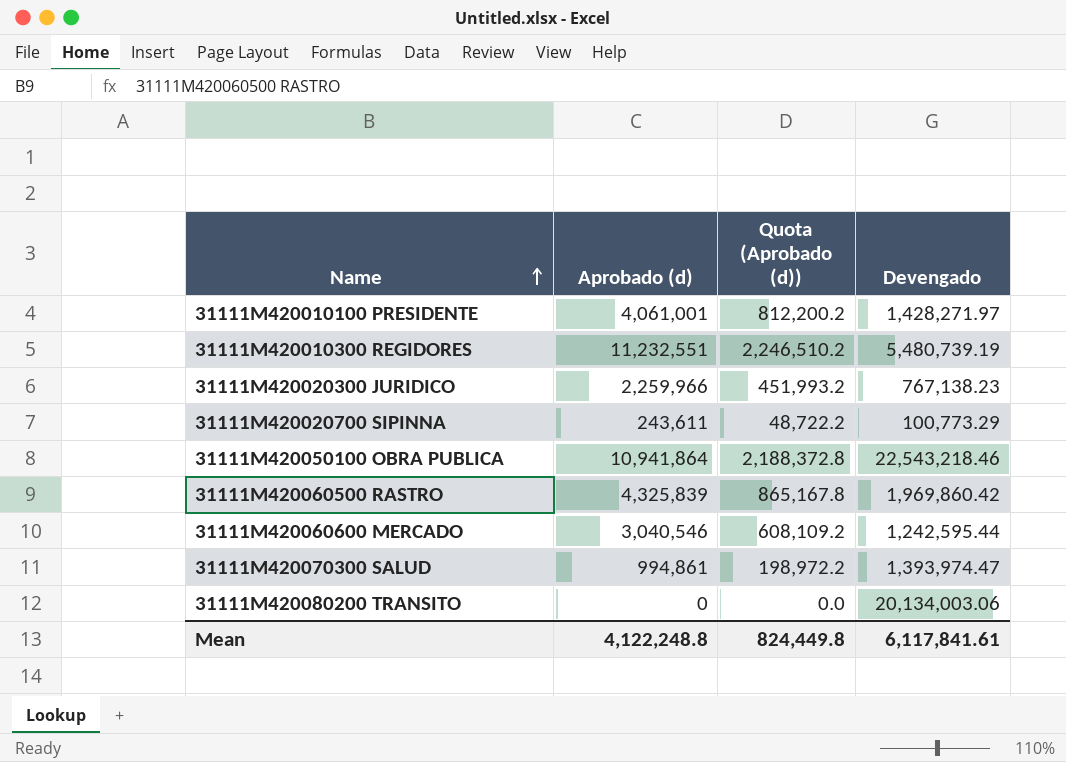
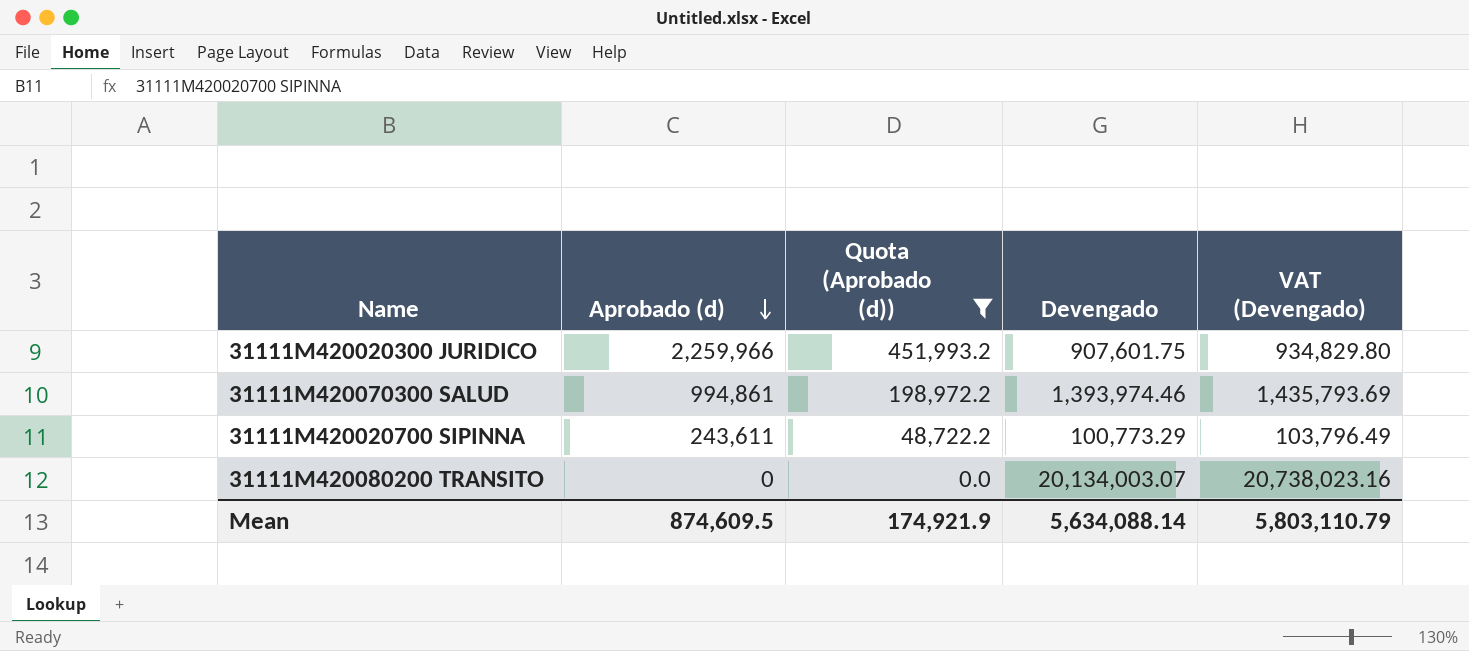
filter: none -> Quota (Aprobado (d)) <= 451,993.2
row order: Name ascending -> Aprobado (d) descending
column VAT (Devengado) | formula: none -> [Devengado] * 1.03
31111M420020300 JURIDICO | Devengado: 767,138.23 -> 907,601.75
31111M420070300 SALUD | Devengado: 1,393,974.47 -> 1,393,974.46
31111M420080200 TRANSITO | Devengado: 20,134,003.06 -> 20,134,003.07
Mean | Aprobado (d): 4,122,248.8 -> 874,609.5
Mean | Quota (Aprobado (d)): 824,449.8 -> 174,921.9
Mean | Devengado: 6,117,841.61 -> 5,634,088.14

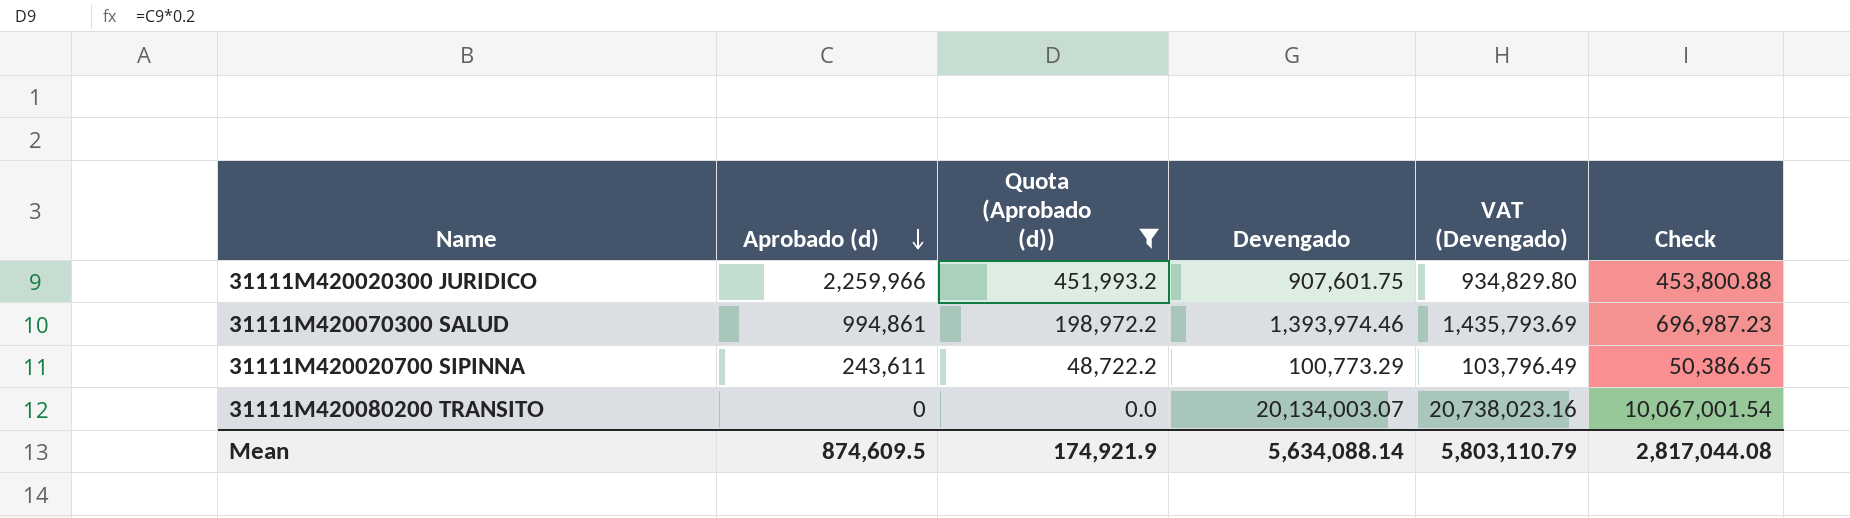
column Check | formula: none -> [Devengado] * 0.5

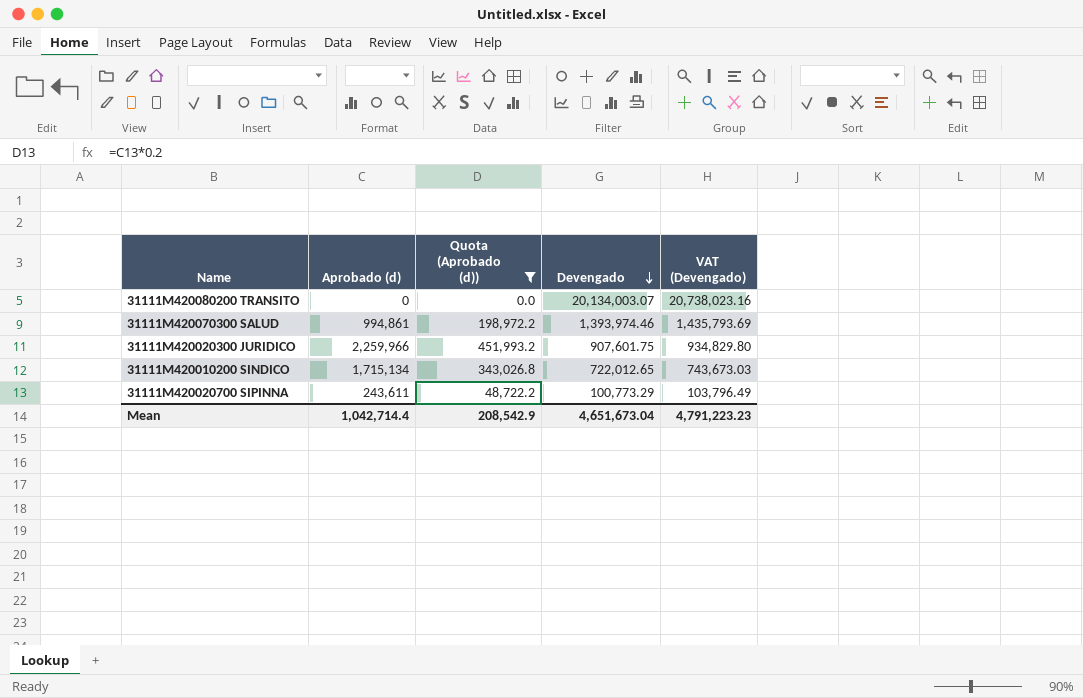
row order: Aprobado (d) descending -> Devengado descending
column Check | formula: [Devengado] * 0.5 -> none
row 31111M420010200 SINDICO: none -> 1,715,134 | 343,026.8 | 722,012.65 | 743,673.03
Mean | Aprobado (d): 874,609.5 -> 1,042,714.4
Mean | Quota (Aprobado (d)): 174,921.9 -> 208,542.9
Mean | Devengado: 5,634,088.14 -> 4,651,673.04
Mean | VAT (Devengado): 5,803,110.79 -> 4,791,223.23

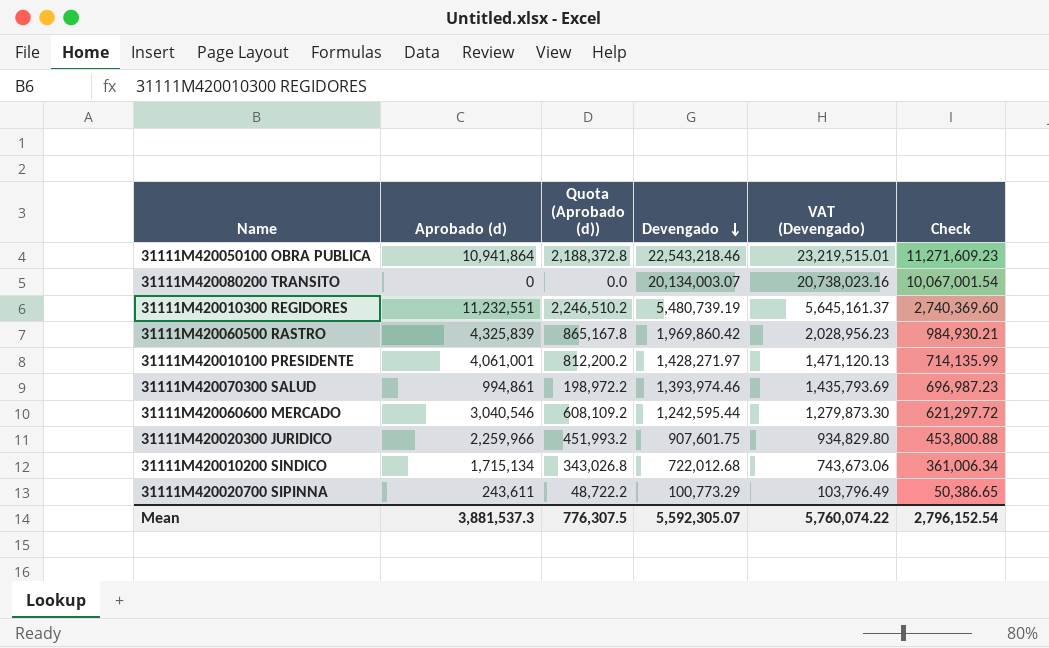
filter: Quota (Aprobado (d)) <= 451,993.2 -> none
column Check | formula: none -> [Devengado] * 0.5
31111M420010200 SINDICO | Devengado: 722,012.65 -> 722,012.68
31111M420010200 SINDICO | VAT (Devengado): 743,673.03 -> 743,673.06
Mean | Aprobado (d): 1,042,714.4 -> 3,881,537.3
Mean | Quota (Aprobado (d)): 208,542.9 -> 776,307.5
Mean | Devengado: 4,651,673.04 -> 5,592,305.07
Mean | VAT (Devengado): 4,791,223.23 -> 5,760,074.22

